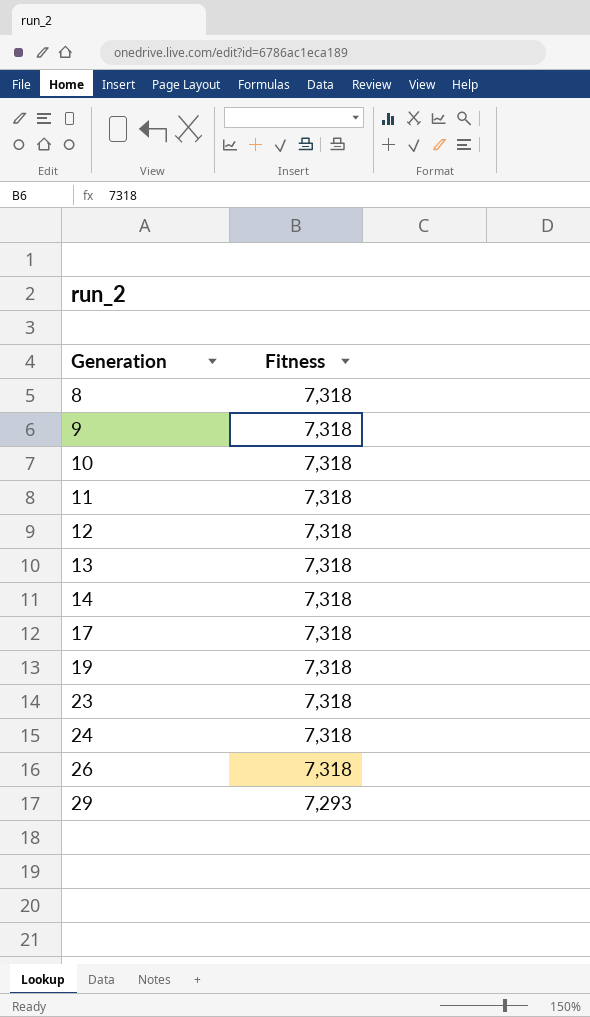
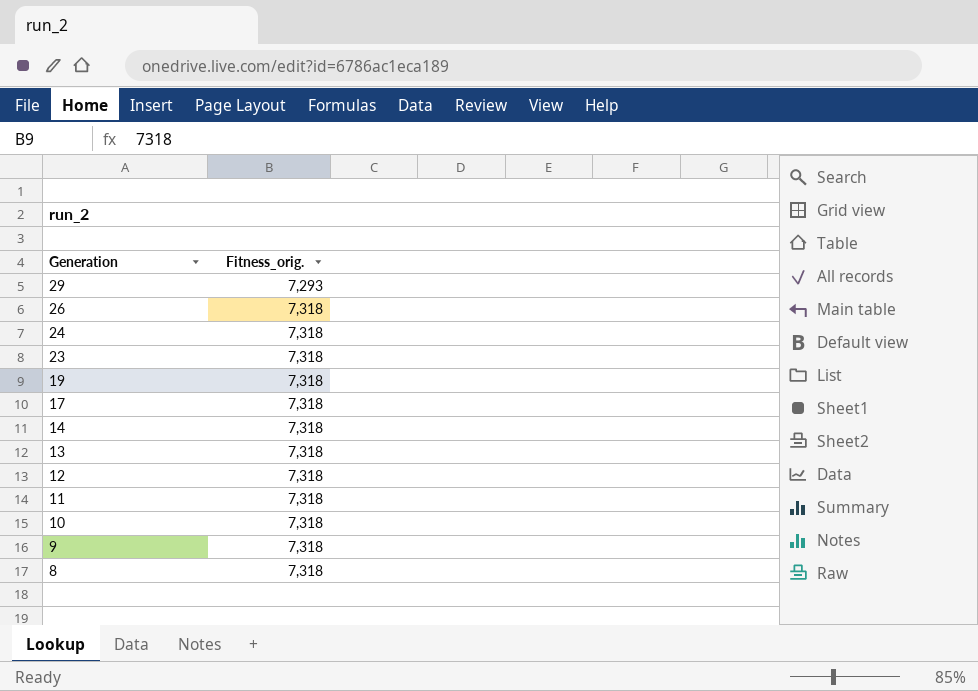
row order: Generation ascending -> Generation descending
column name: Fitness -> Fitness_orig.

